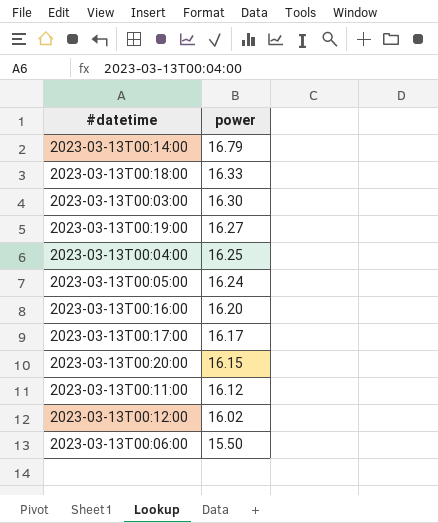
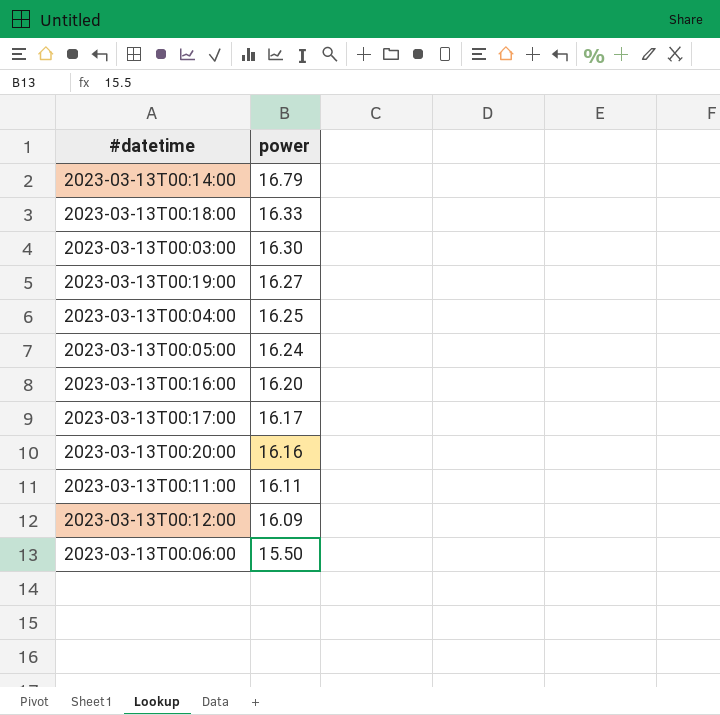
2023-03-13T00:20:00 | power: 16.15 -> 16.16
2023-03-13T00:11:00 | power: 16.12 -> 16.11
2023-03-13T00:12:00 | power: 16.02 -> 16.09

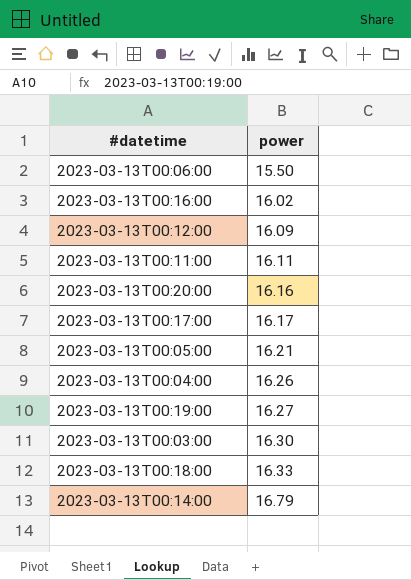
row order: power descending -> power ascending
2023-03-13T00:16:00 | power: 16.20 -> 16.02
2023-03-13T00:05:00 | power: 16.24 -> 16.21
2023-03-13T00:04:00 | power: 16.25 -> 16.26

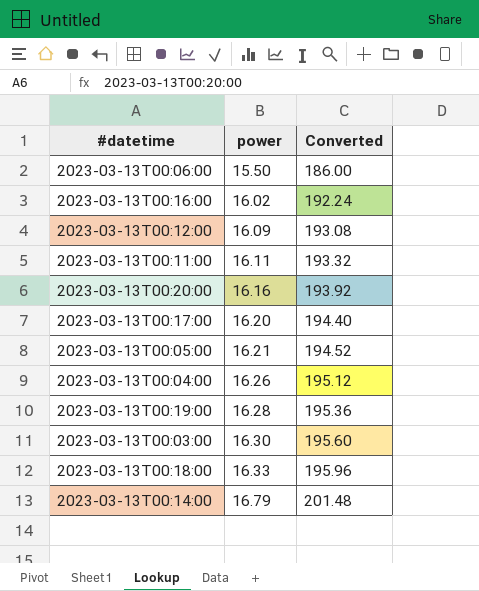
column Converted | formula: none -> [power] * 12
2023-03-13T00:17:00 | power: 16.17 -> 16.20
2023-03-13T00:19:00 | power: 16.27 -> 16.28

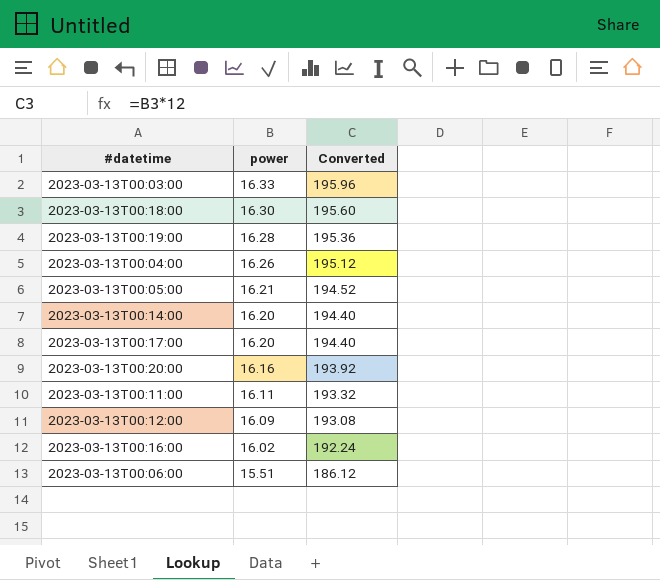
row order: power ascending -> power descending
2023-03-13T00:03:00 | power: 16.30 -> 16.33
2023-03-13T00:03:00 | Converted: 195.60 -> 195.96
2023-03-13T00:18:00 | power: 16.33 -> 16.30
2023-03-13T00:18:00 | Converted: 195.96 -> 195.60
2023-03-13T00:14:00 | power: 16.79 -> 16.20
2023-03-13T00:14:00 | Converted: 201.48 -> 194.40
2023-03-13T00:06:00 | power: 15.50 -> 15.51
2023-03-13T00:06:00 | Converted: 186.00 -> 186.12

